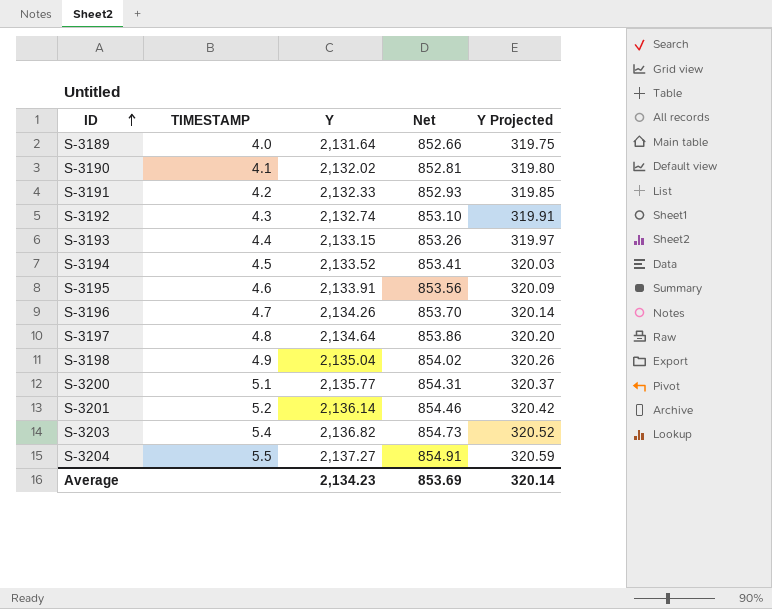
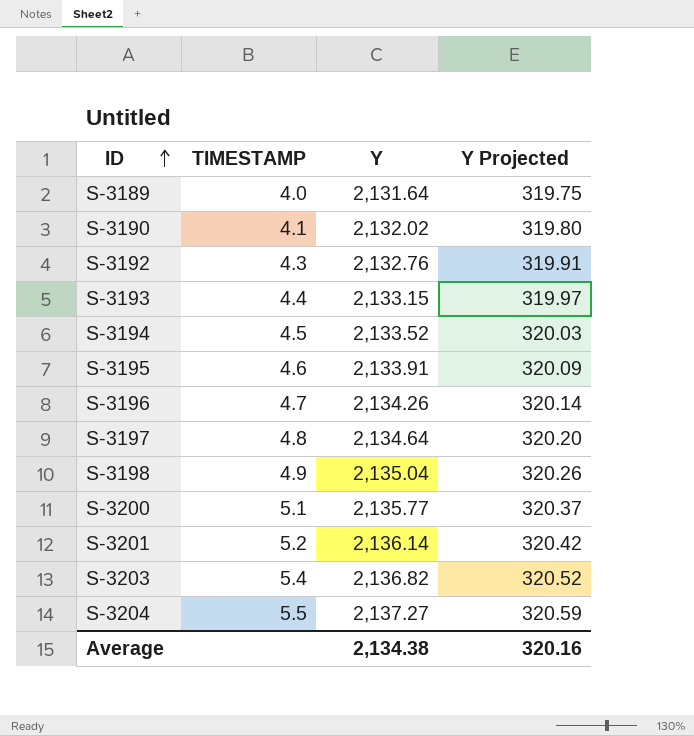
column Net | formula: [Y] * 0.4 -> none
row S-3191: 4.2 | 2,132.33 | 852.93 | 319.85 -> none
S-3192 | Y: 2,132.74 -> 2,132.76
Average | Y: 2,134.23 -> 2,134.38
Average | Y Projected: 320.14 -> 320.16

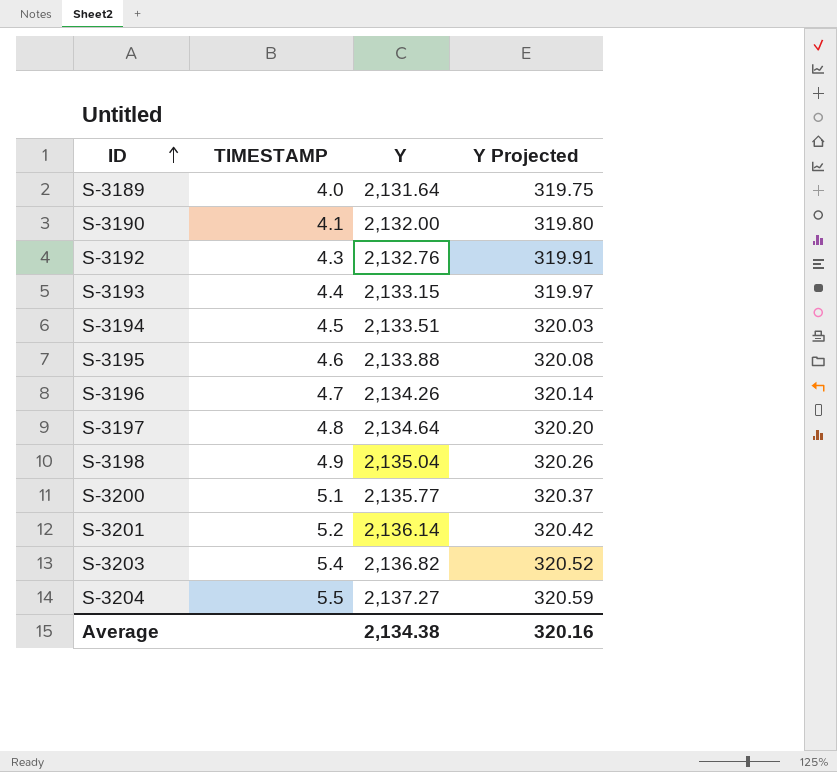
S-3190 | Y: 2,132.02 -> 2,132.00
S-3194 | Y: 2,133.52 -> 2,133.51
S-3195 | Y: 2,133.91 -> 2,133.88
S-3195 | Y Projected: 320.09 -> 320.08

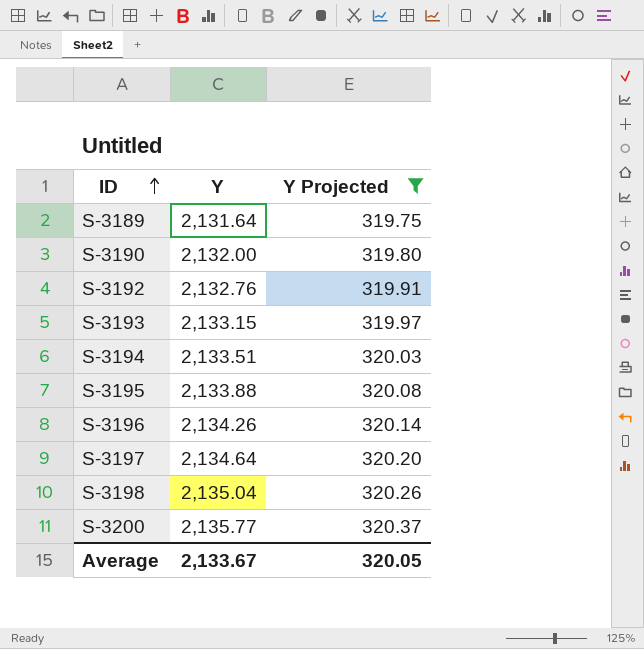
filter: none -> Y Projected <= 320.37
column TIMESTAMP | position: 2 -> none
Average | Y: 2,134.38 -> 2,133.67
Average | Y Projected: 320.16 -> 320.05

